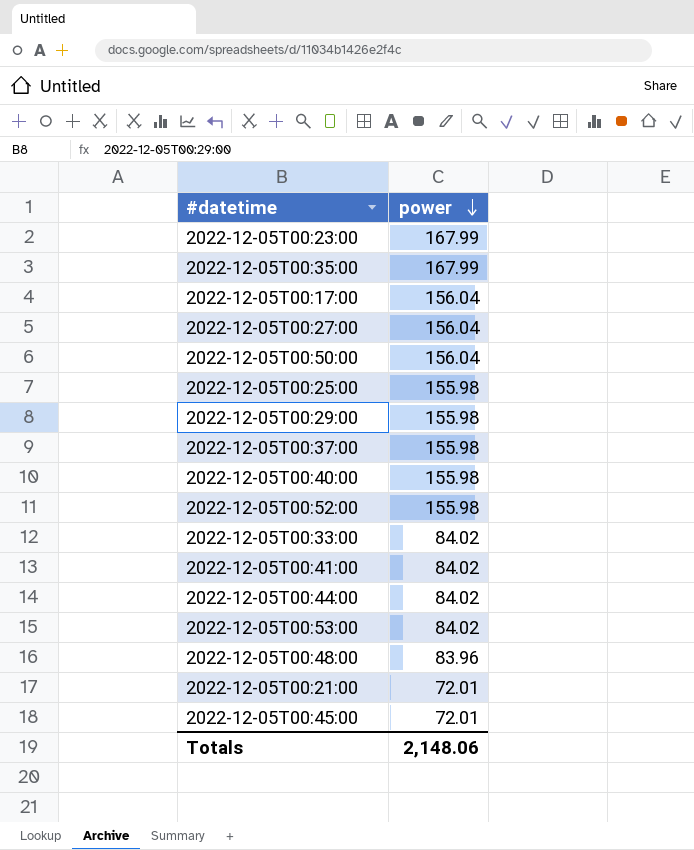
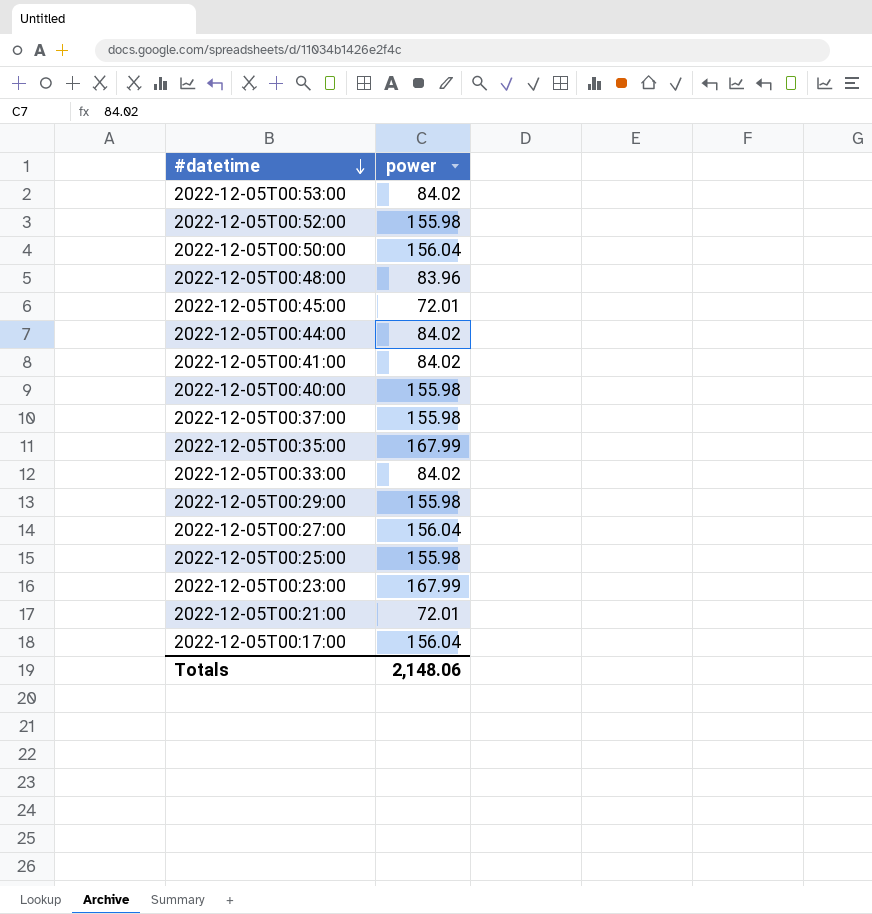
row order: power descending -> #datetime descending

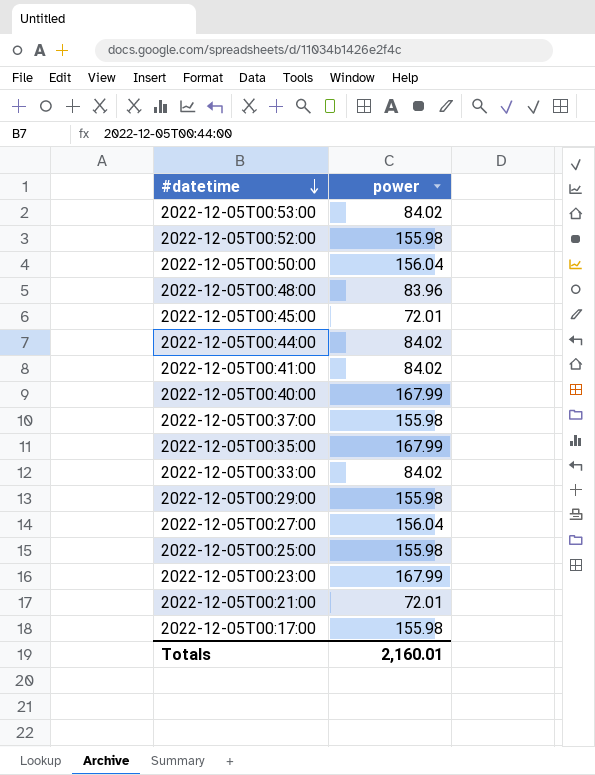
2022-12-05T00:40:00 | power: 155.98 -> 167.99
2022-12-05T00:17:00 | power: 156.04 -> 155.98
Totals | power: 2,148.06 -> 2,160.01

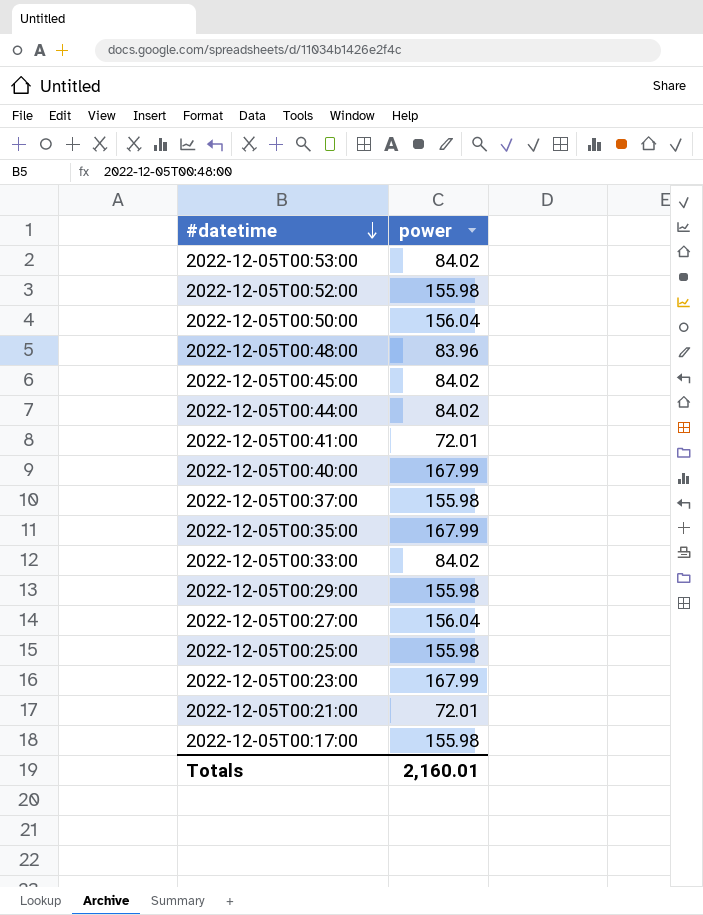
2022-12-05T00:45:00 | power: 72.01 -> 84.02
2022-12-05T00:41:00 | power: 84.02 -> 72.01

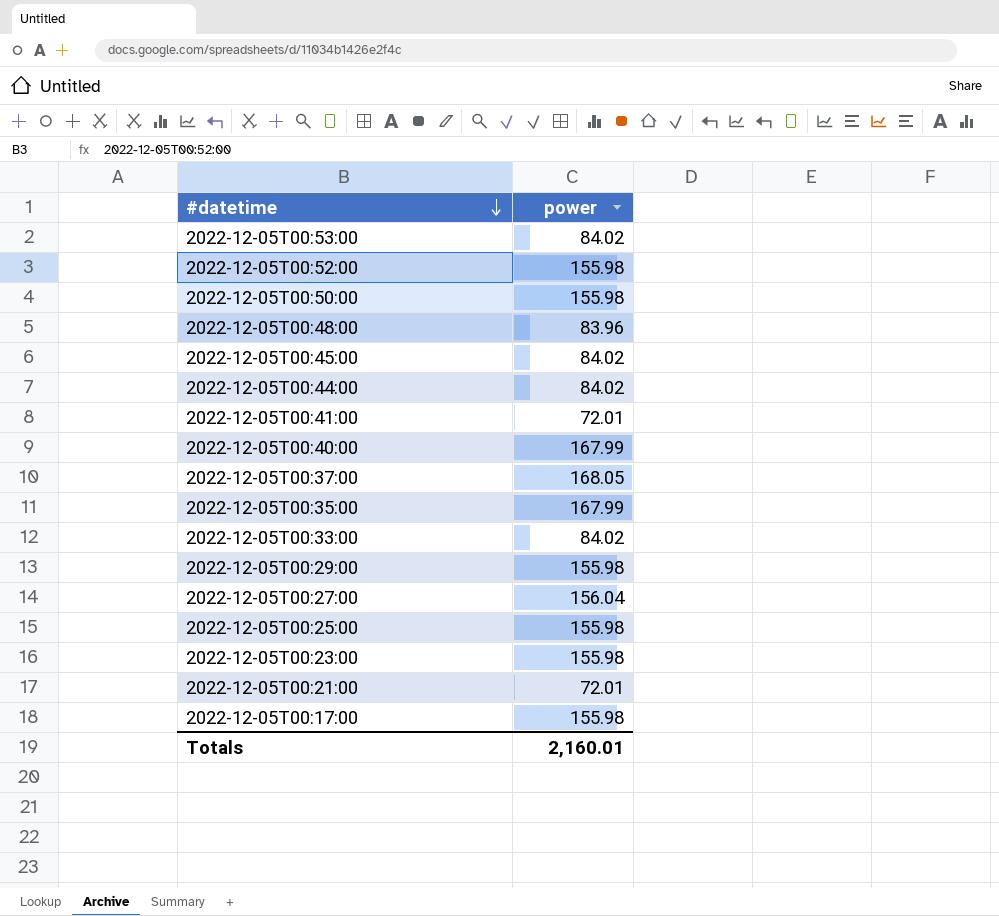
2022-12-05T00:50:00 | power: 156.04 -> 155.98
2022-12-05T00:37:00 | power: 155.98 -> 168.05
2022-12-05T00:23:00 | power: 167.99 -> 155.98

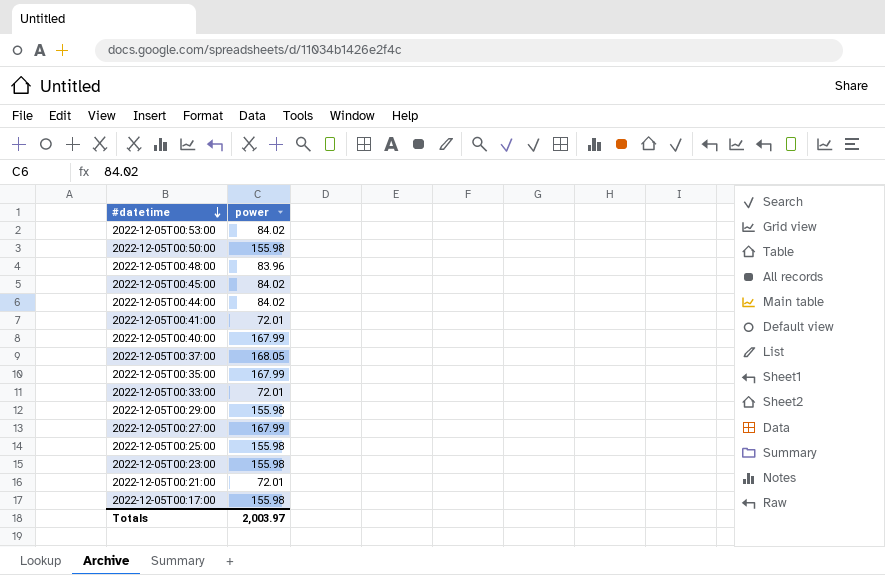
row 2022-12-05T00:52:00: 155.98 -> none
2022-12-05T00:33:00 | power: 84.02 -> 72.01
2022-12-05T00:27:00 | power: 156.04 -> 167.99
Totals | power: 2,160.01 -> 2,003.97

